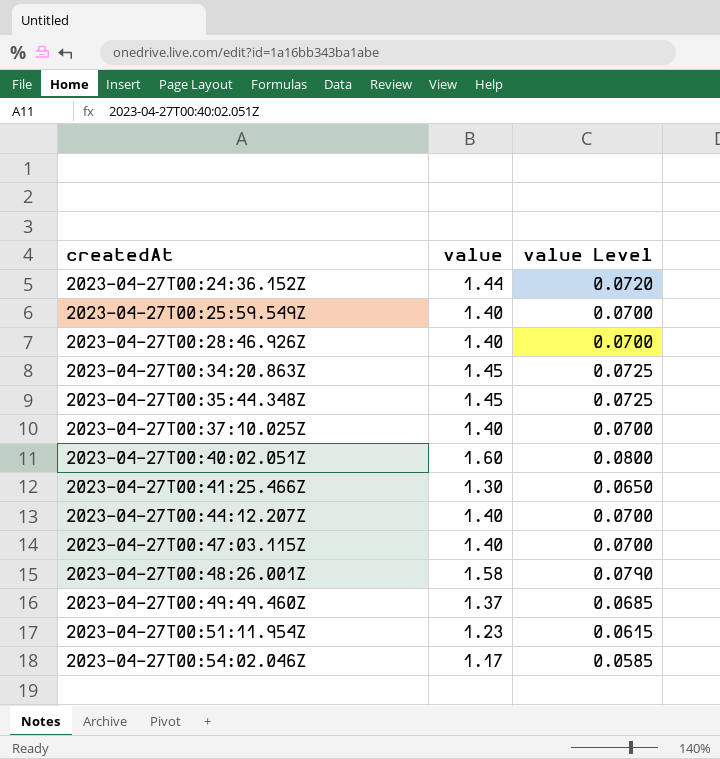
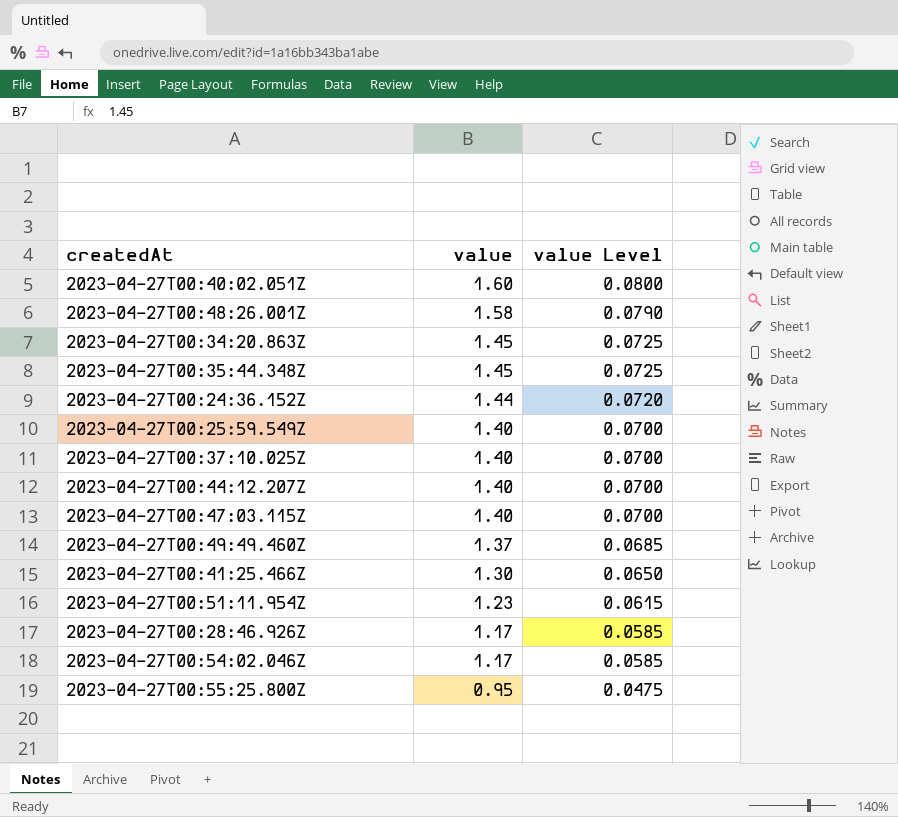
row order: createdAt ascending -> value descending
2023-04-27T00:28:46.926Z | value: 1.40 -> 1.17
2023-04-27T00:28:46.926Z | value Level: 0.0700 -> 0.0585
row 2023-04-27T00:55:25.800Z: none -> 0.95 | 0.0475

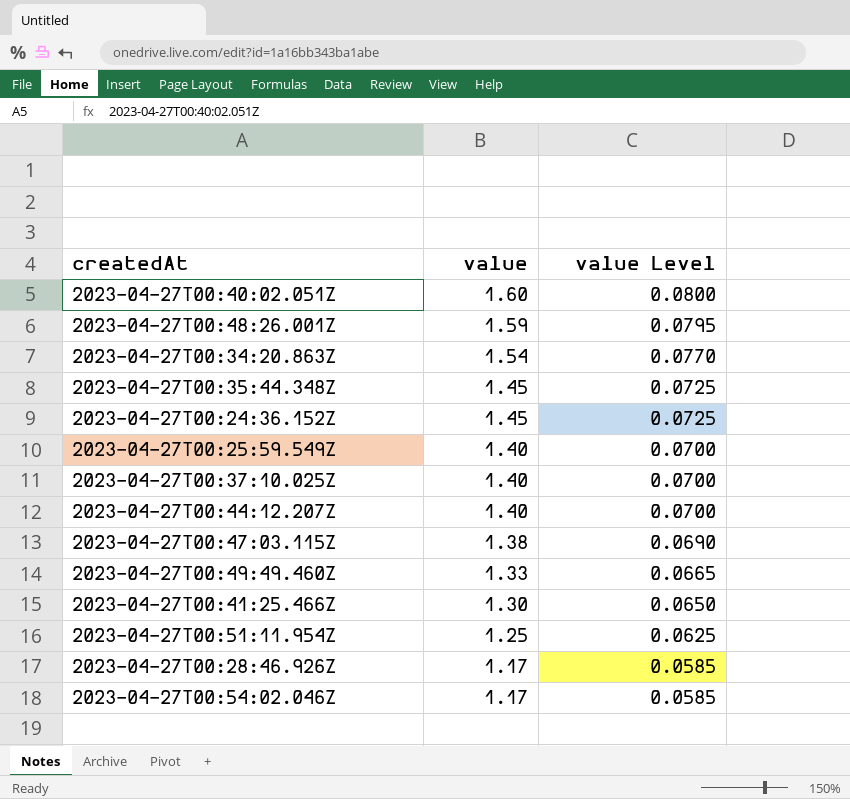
row 2023-04-27T00:55:25.800Z: 0.95 | 0.0475 -> none
2023-04-27T00:48:26.001Z | value: 1.58 -> 1.59
2023-04-27T00:48:26.001Z | value Level: 0.0790 -> 0.0795
2023-04-27T00:34:20.863Z | value: 1.45 -> 1.54
2023-04-27T00:34:20.863Z | value Level: 0.0725 -> 0.0770
2023-04-27T00:24:36.152Z | value: 1.44 -> 1.45
2023-04-27T00:24:36.152Z | value Level: 0.0720 -> 0.0725
2023-04-27T00:47:03.115Z | value: 1.40 -> 1.38
2023-04-27T00:47:03.115Z | value Level: 0.0700 -> 0.0690
2023-04-27T00:49:49.460Z | value: 1.37 -> 1.33
2023-04-27T00:49:49.460Z | value Level: 0.0685 -> 0.0665
2023-04-27T00:51:11.954Z | value: 1.23 -> 1.25
2023-04-27T00:51:11.954Z | value Level: 0.0615 -> 0.0625

